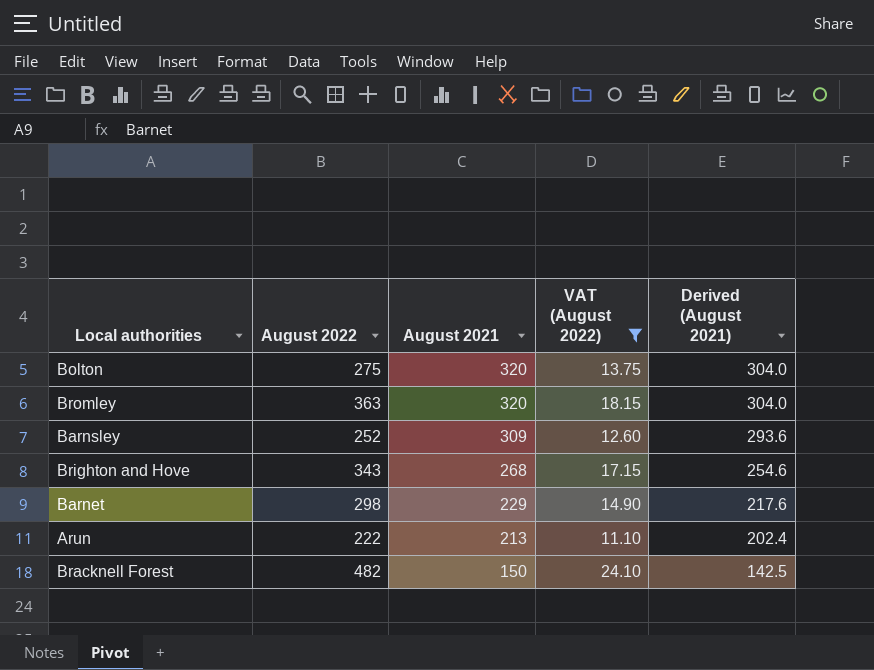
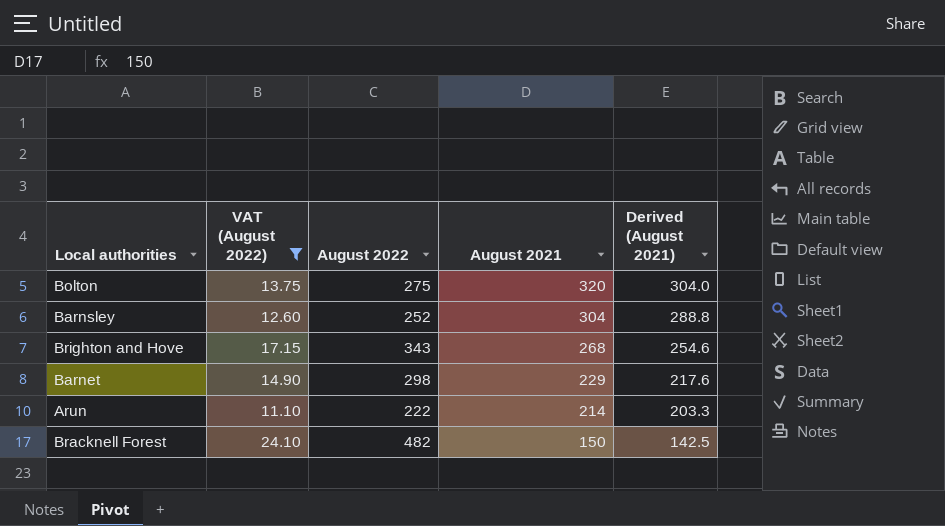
column VAT (August 2022) | position: 4 -> 2
row Bromley: 363 | 320 | 18.15 | 304.0 -> none
Barnsley | August 2021: 309 -> 304
Barnsley | Derived (August 2021): 293.6 -> 288.8
Arun | August 2021: 213 -> 214
Arun | Derived (August 2021): 202.4 -> 203.3

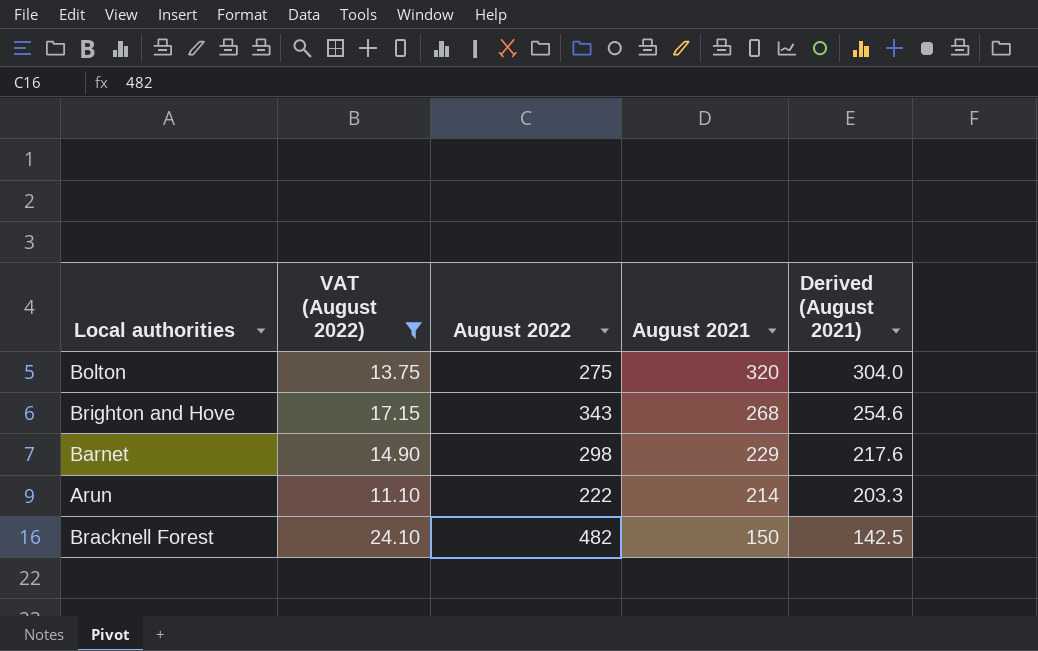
row Barnsley: 12.60 | 252 | 304 | 288.8 -> none

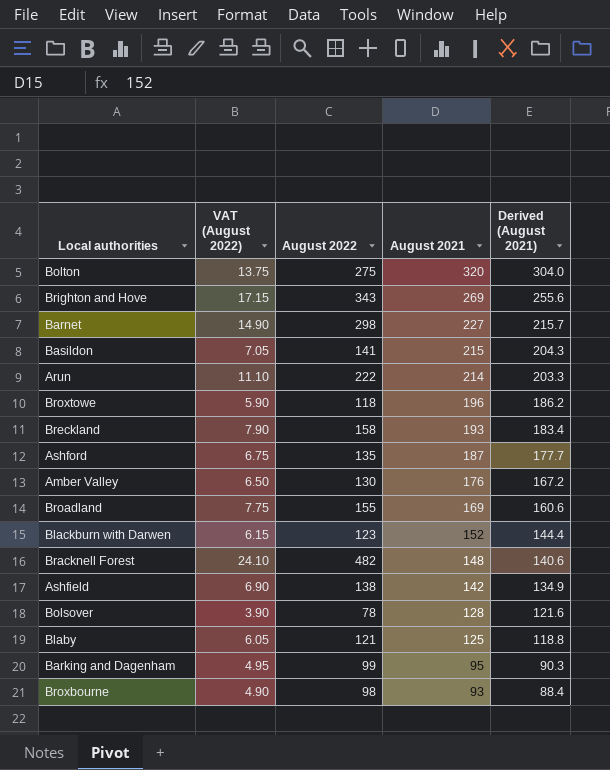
filter: VAT (August 2022) >= 11.10 -> none
Brighton and Hove | August 2021: 268 -> 269
Brighton and Hove | Derived (August 2021): 254.6 -> 255.6
Barnet | August 2021: 229 -> 227
Barnet | Derived (August 2021): 217.6 -> 215.7
Bracknell Forest | August 2021: 150 -> 148
Bracknell Forest | Derived (August 2021): 142.5 -> 140.6

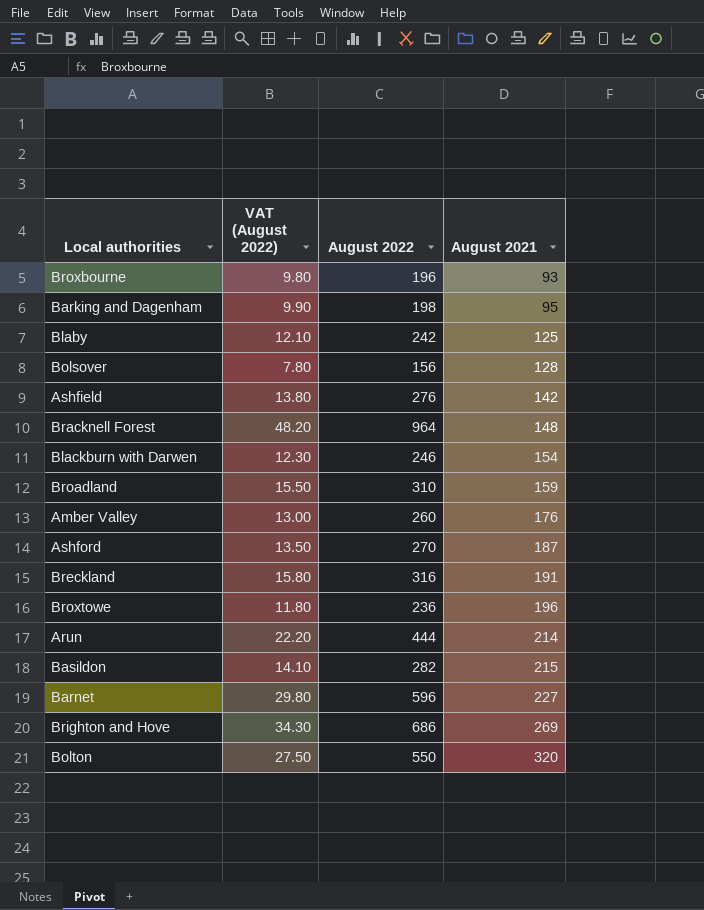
row order: August 2021 descending -> August 2021 ascending
column Derived (August 2021) | formula: [August 2021] * 0.95 -> none
Broxbourne | VAT (August 2022): 4.90 -> 9.80
Broxbourne | August 2022: 98 -> 196
Barking and Dagenham | VAT (August 2022): 4.95 -> 9.90
Barking and Dagenham | August 2022: 99 -> 198
Blaby | VAT (August 2022): 6.05 -> 12.10
Blaby | August 2022: 121 -> 242
Bolsover | VAT (August 2022): 3.90 -> 7.80
Bolsover | August 2022: 78 -> 156
Ashfield | VAT (August 2022): 6.90 -> 13.80
Ashfield | August 2022: 138 -> 276
Bracknell Forest | VAT (August 2022): 24.10 -> 48.20
Bracknell Forest | August 2022: 482 -> 964
Blackburn with Darwen | VAT (August 2022): 6.15 -> 12.30
Blackburn with Darwen | August 2022: 123 -> 246
Blackburn with Darwen | August 2021: 152 -> 154
Broadland | VAT (August 2022): 7.75 -> 15.50
Broadland | August 2022: 155 -> 310
Broadland | August 2021: 169 -> 159
Amber Valley | VAT (August 2022): 6.50 -> 13.00
Amber Valley | August 2022: 130 -> 260
Ashford | VAT (August 2022): 6.75 -> 13.50
Ashford | August 2022: 135 -> 270
Breckland | VAT (August 2022): 7.90 -> 15.80
Breckland | August 2022: 158 -> 316
Breckland | August 2021: 193 -> 191
Broxtowe | VAT (August 2022): 5.90 -> 11.80
Broxtowe | August 2022: 118 -> 236
Arun | VAT (August 2022): 11.10 -> 22.20
Arun | August 2022: 222 -> 444
Basildon | VAT (August 2022): 7.05 -> 14.10
Basildon | August 2022: 141 -> 282
Barnet | VAT (August 2022): 14.90 -> 29.80
Barnet | August 2022: 298 -> 596
Brighton and Hove | VAT (August 2022): 17.15 -> 34.30
Brighton and Hove | August 2022: 343 -> 686
Bolton | VAT (August 2022): 13.75 -> 27.50
Bolton | August 2022: 275 -> 550

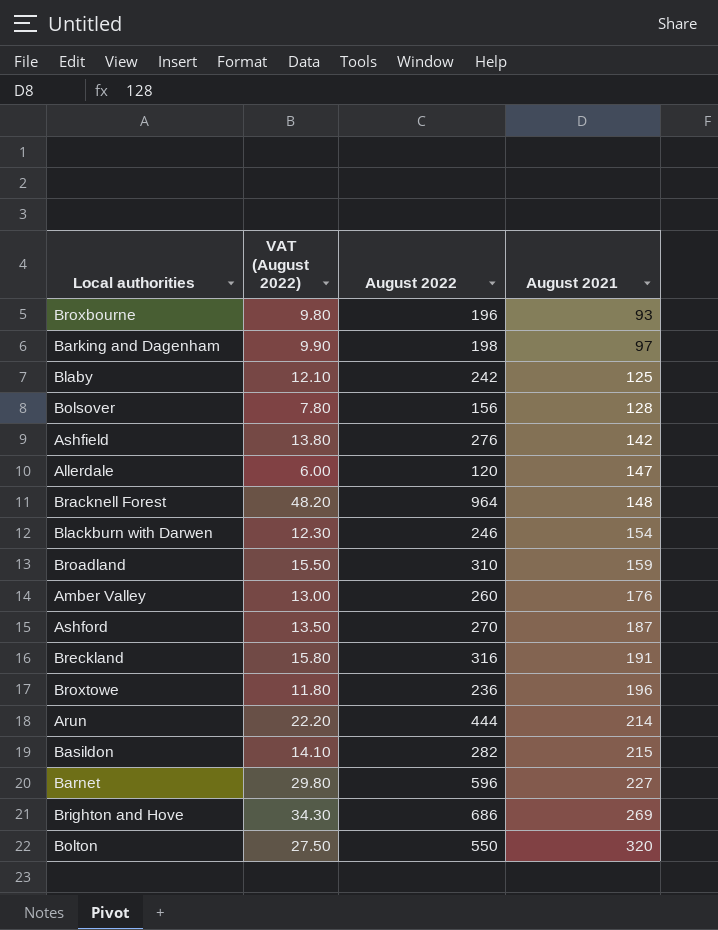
Barking and Dagenham | August 2021: 95 -> 97
row Allerdale: none -> 6.00 | 120 | 147

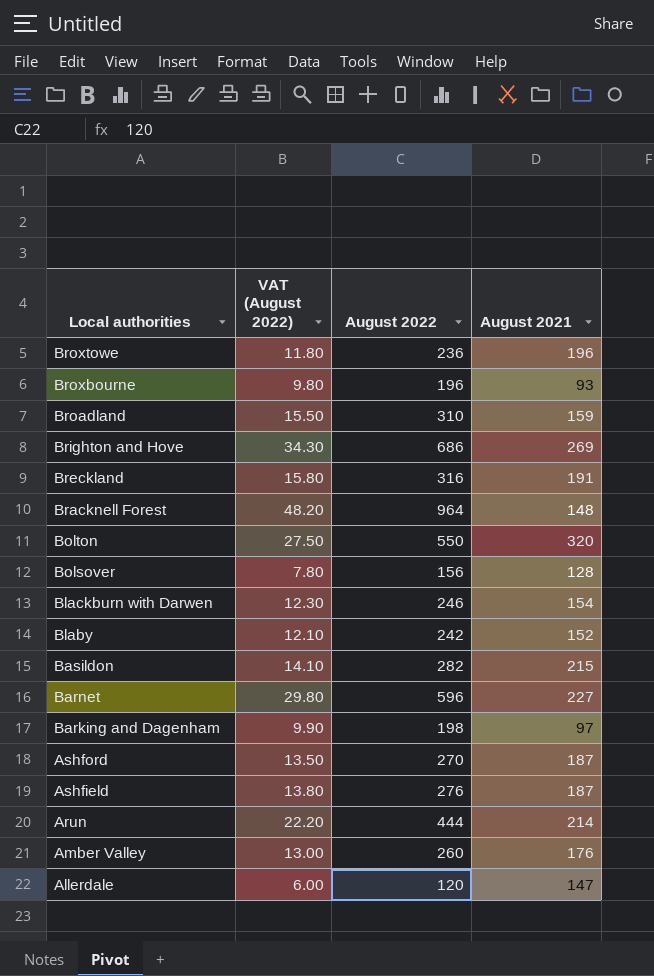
row order: August 2021 ascending -> Local authorities descending
Blaby | August 2021: 125 -> 152
Ashfield | August 2021: 142 -> 187

